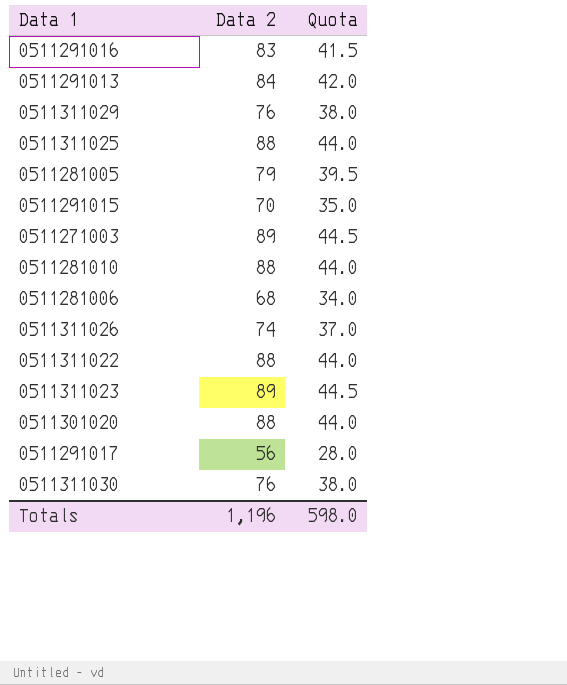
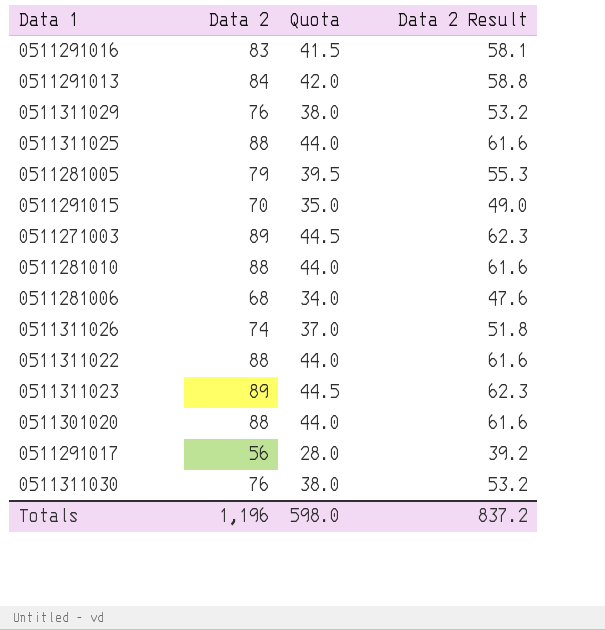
column Data 2 Result | formula: none -> [Data 2] * 0.7

